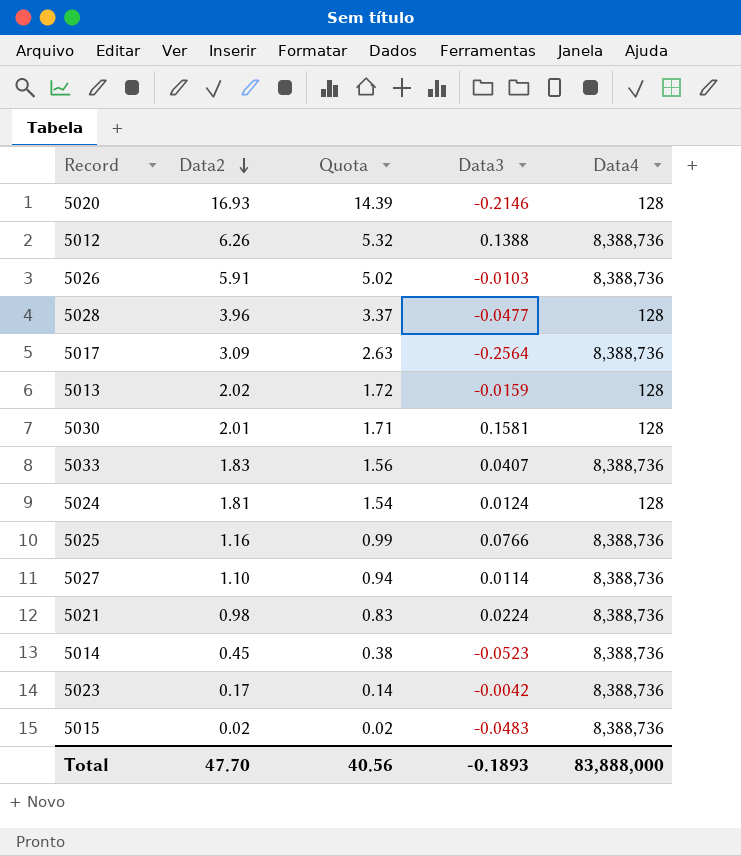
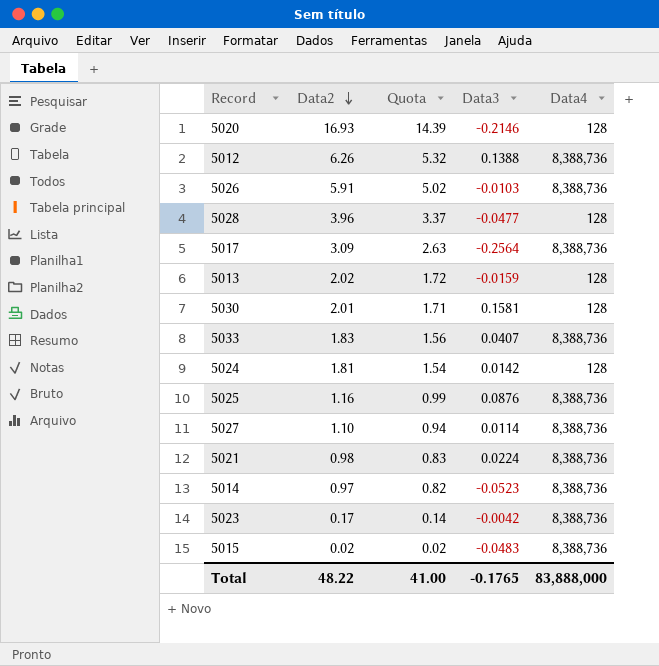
5024 | Data3: 0.0124 -> 0.0142
5025 | Data3: 0.0766 -> 0.0876
5014 | Data2: 0.45 -> 0.97
5014 | Quota: 0.38 -> 0.82
Total | Data2: 47.70 -> 48.22
Total | Quota: 40.56 -> 41.00
Total | Data3: -0.1893 -> -0.1765

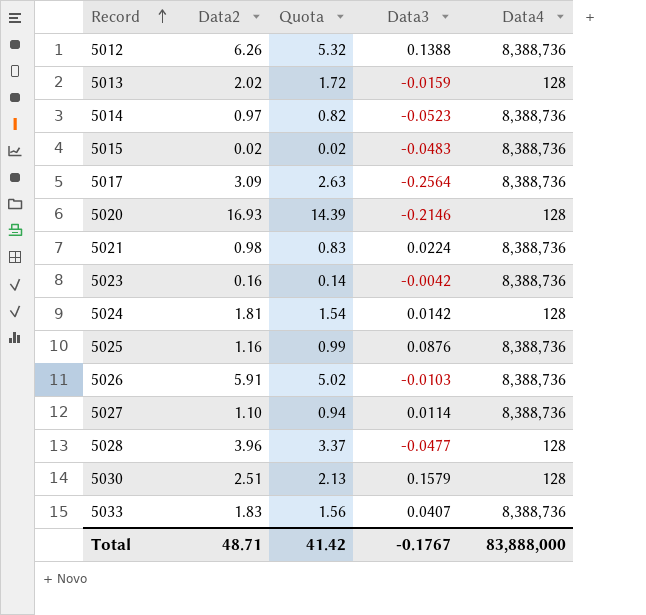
row order: Data2 descending -> Record ascending
5023 | Data2: 0.17 -> 0.16
5030 | Data2: 2.01 -> 2.51
5030 | Quota: 1.71 -> 2.13
5030 | Data3: 0.1581 -> 0.1579
Total | Data2: 48.22 -> 48.71
Total | Quota: 41.00 -> 41.42
Total | Data3: -0.1765 -> -0.1767

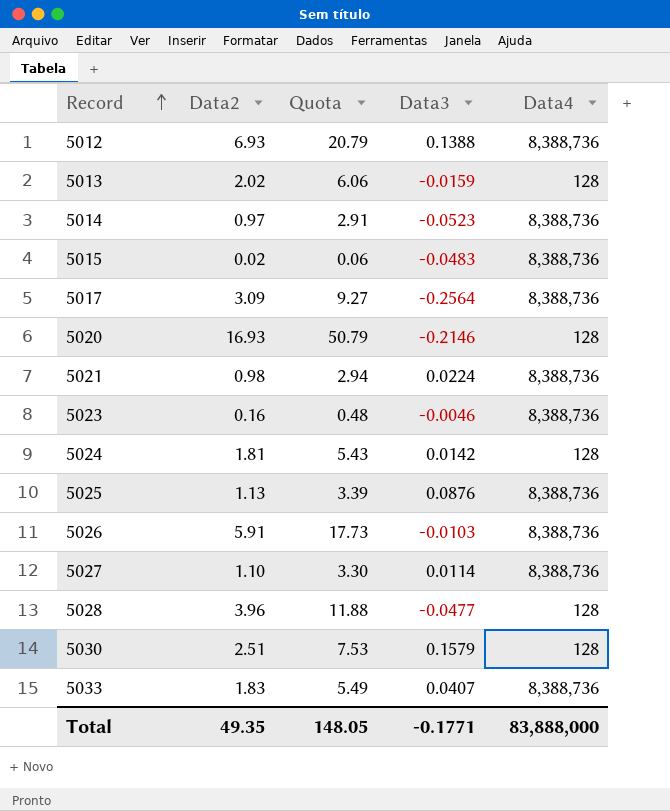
column Quota | formula: [Data2] * 0.85 -> [Data2] * 3
5012 | Data2: 6.26 -> 6.93
5023 | Data3: -0.0042 -> -0.0046
5025 | Data2: 1.16 -> 1.13
Total | Data2: 48.71 -> 49.35
Total | Quota: 41.42 -> 148.05
Total | Data3: -0.1767 -> -0.1771

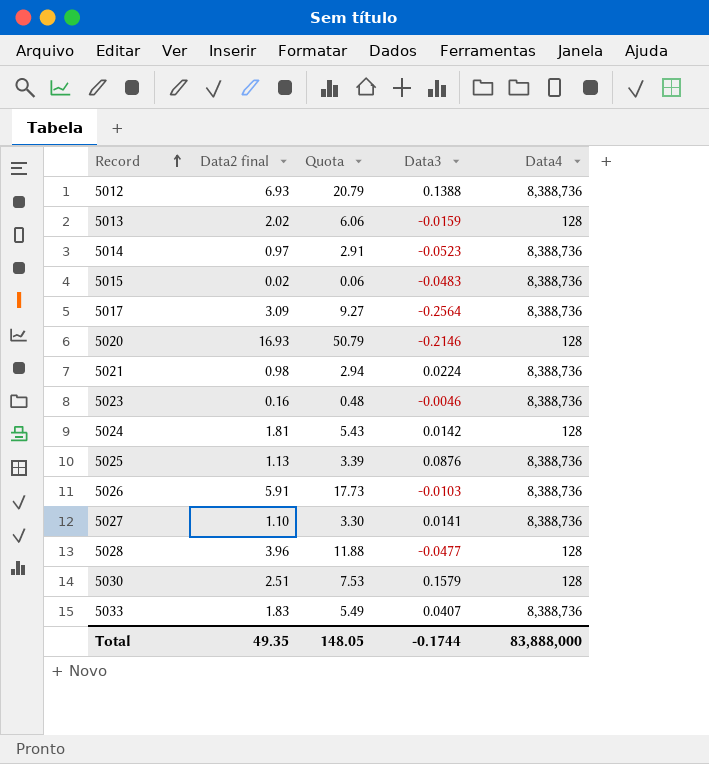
column name: Data2 -> Data2 final
5027 | Data3: 0.0114 -> 0.0141
Total | Data3: -0.1771 -> -0.1744

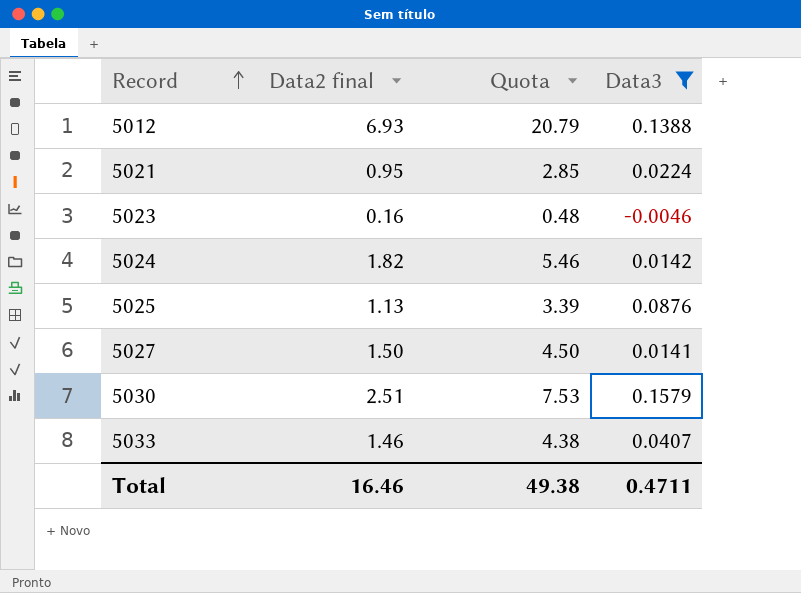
filter: none -> Data3 >= -0.0046
column Data4 | position: 5 -> none
5021 | Data2 final: 0.98 -> 0.95
5021 | Quota: 2.94 -> 2.85
5024 | Data2 final: 1.81 -> 1.82
5024 | Quota: 5.43 -> 5.46
5027 | Data2 final: 1.10 -> 1.50
5027 | Quota: 3.30 -> 4.50
5033 | Data2 final: 1.83 -> 1.46
5033 | Quota: 5.49 -> 4.38
Total | Data2 final: 49.35 -> 16.46
Total | Quota: 148.05 -> 49.38
Total | Data3: -0.1744 -> 0.4711

